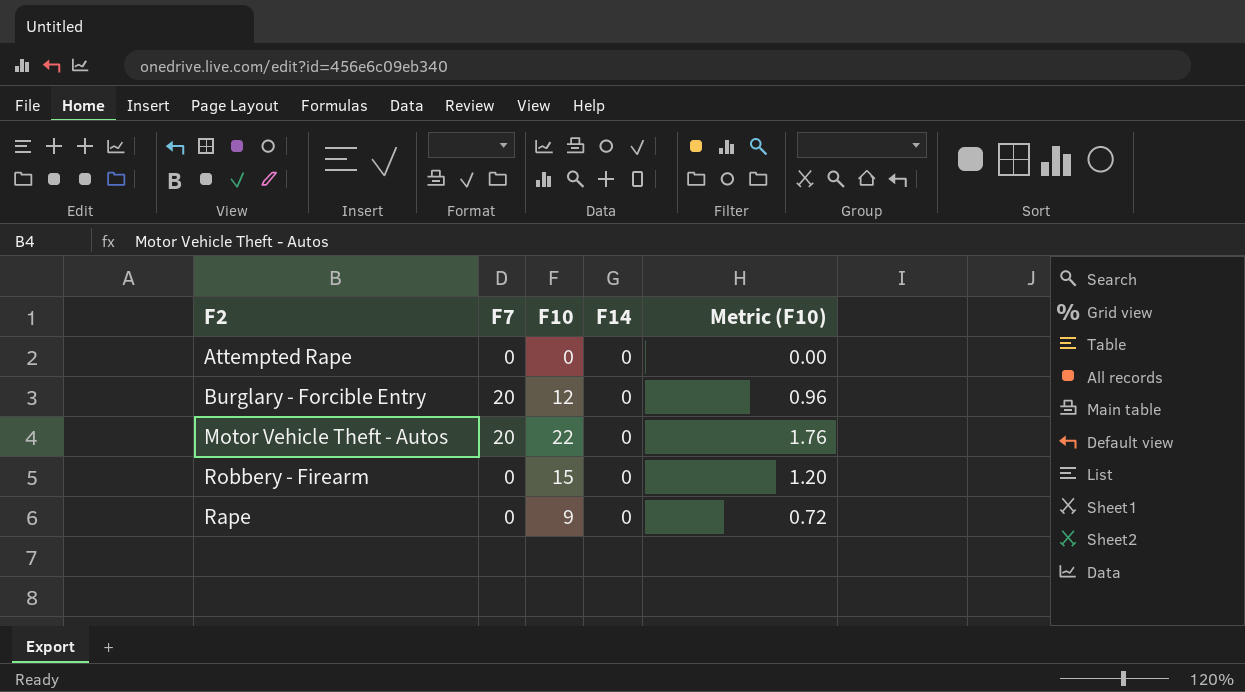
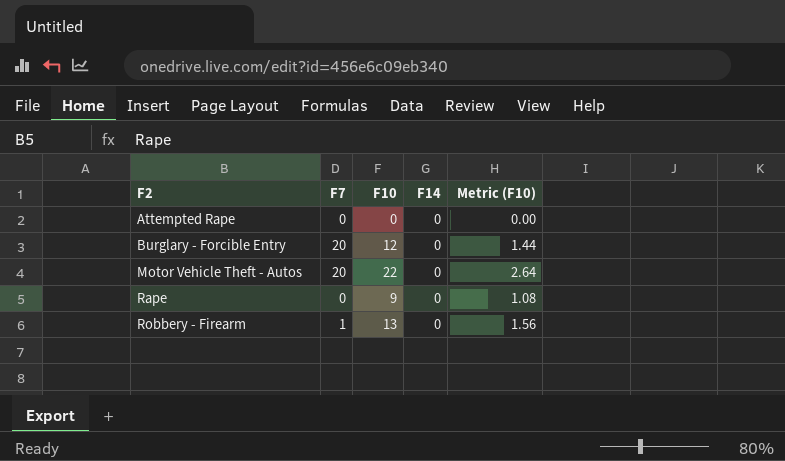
row order: none -> F2 ascending
column Metric (F10) | formula: [F10] * 0.08 -> [F10] * 0.12
Robbery - Firearm | F7: 0 -> 1
Robbery - Firearm | F10: 15 -> 13

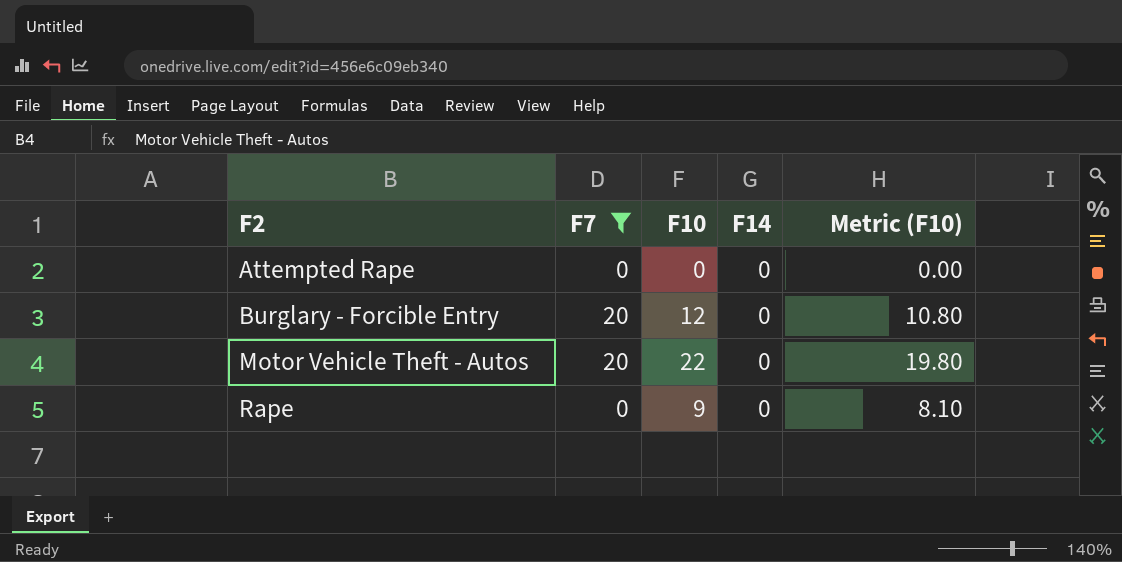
filter: none -> F7 != 1
column Metric (F10) | formula: [F10] * 0.12 -> [F10] * 0.9

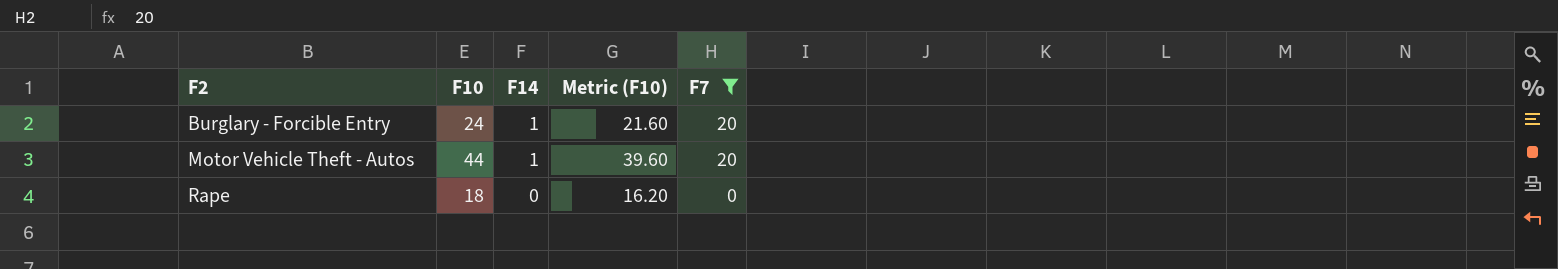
column F7 | position: 2 -> 5
row Attempted Rape: 0 | 0 | 0 | 0.00 -> none
Burglary - Forcible Entry | F10: 12 -> 24
Burglary - Forcible Entry | F14: 0 -> 1
Burglary - Forcible Entry | Metric (F10): 10.80 -> 21.60
Motor Vehicle Theft - Autos | F10: 22 -> 44
Motor Vehicle Theft - Autos | F14: 0 -> 1
Motor Vehicle Theft - Autos | Metric (F10): 19.80 -> 39.60
Rape | F10: 9 -> 18
Rape | Metric (F10): 8.10 -> 16.20

